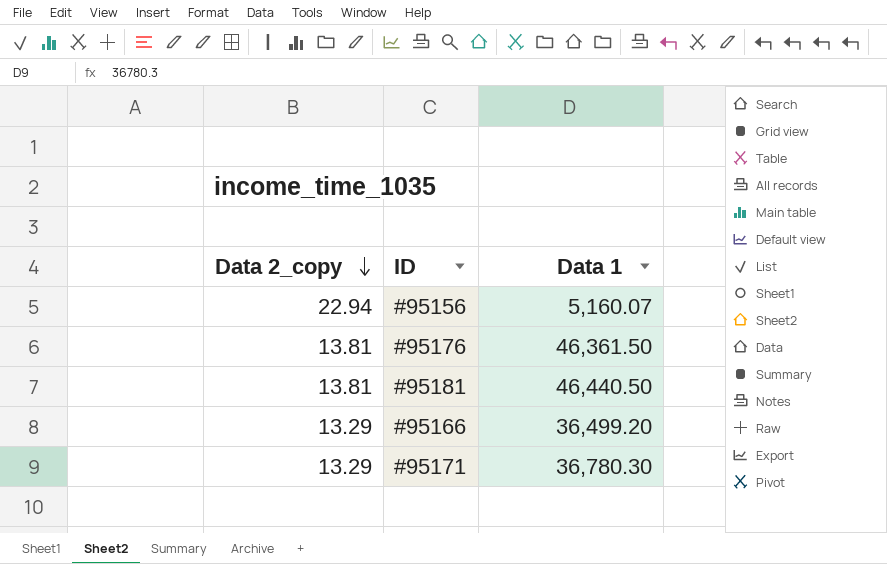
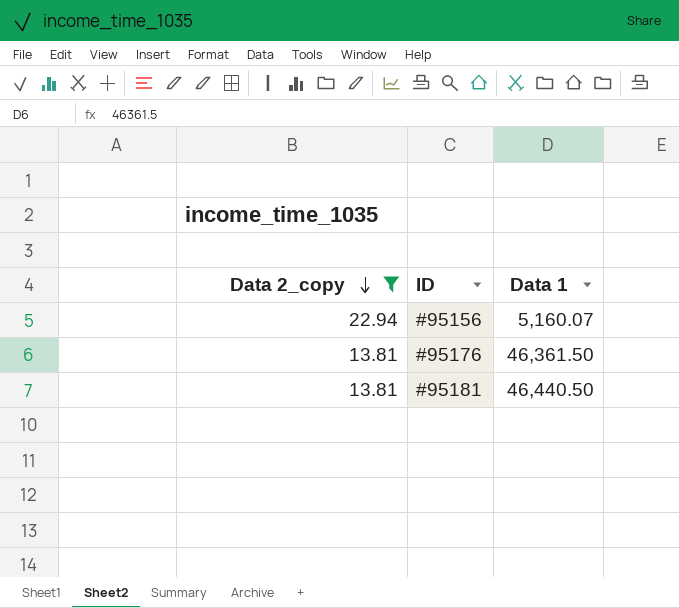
filter: none -> Data 2_copy != 13.29

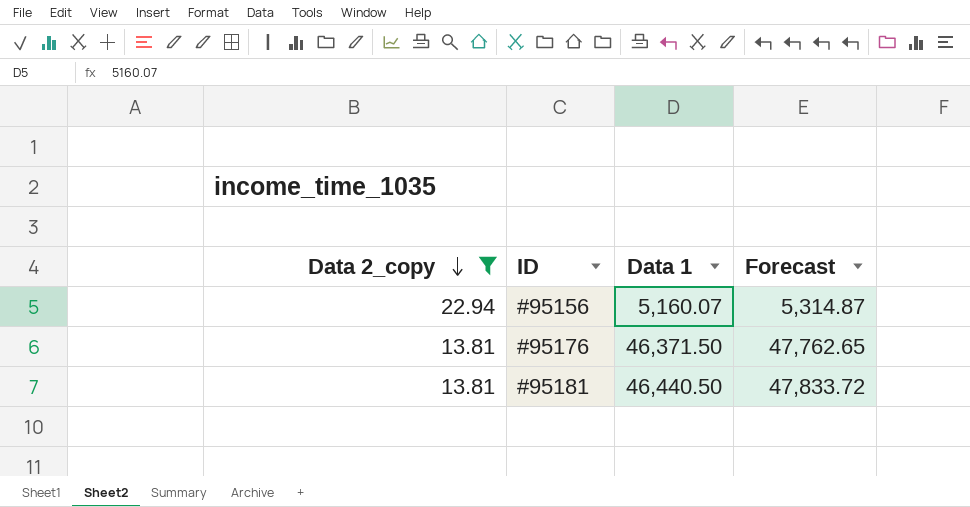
column Forecast | formula: none -> [Data 1] * 1.03
#95176 | Data 1: 46,361.50 -> 46,371.50

